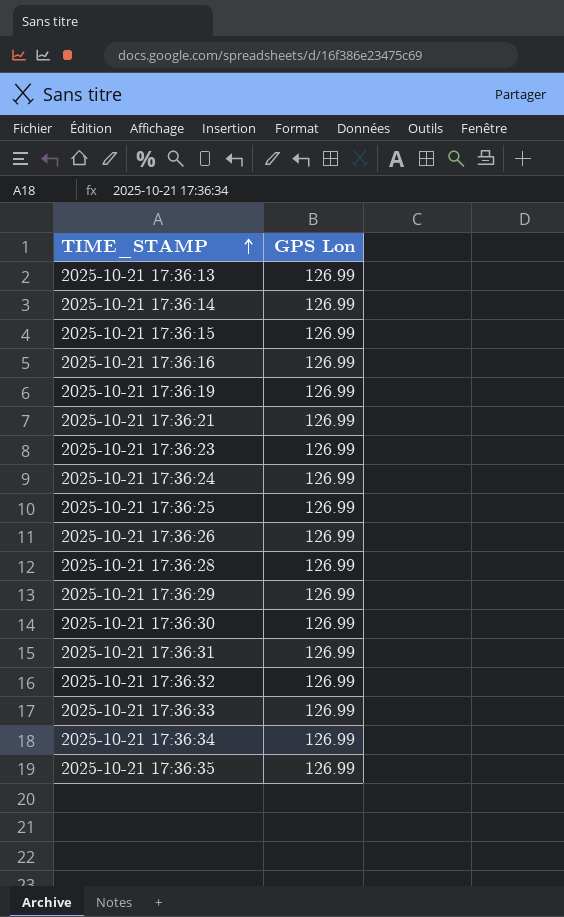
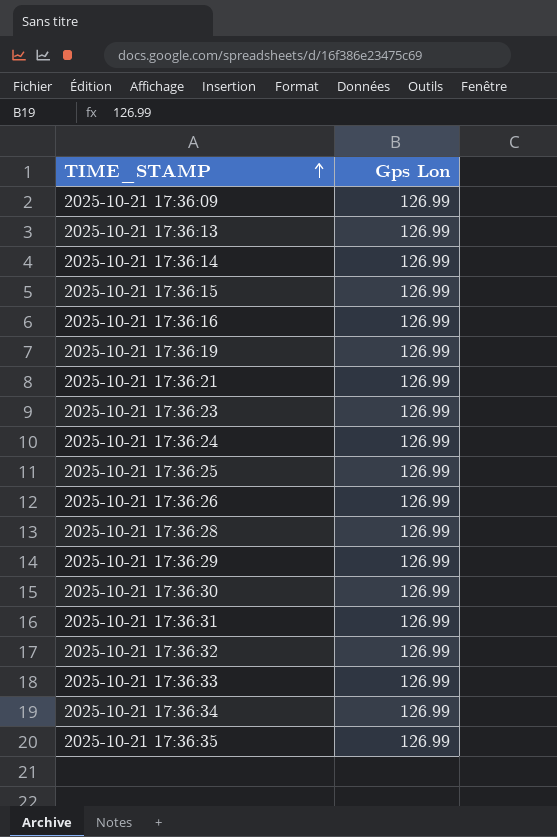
column name: GPS Lon -> Gps Lon
row 2025-10-21 17:36:09: none -> 126.99

